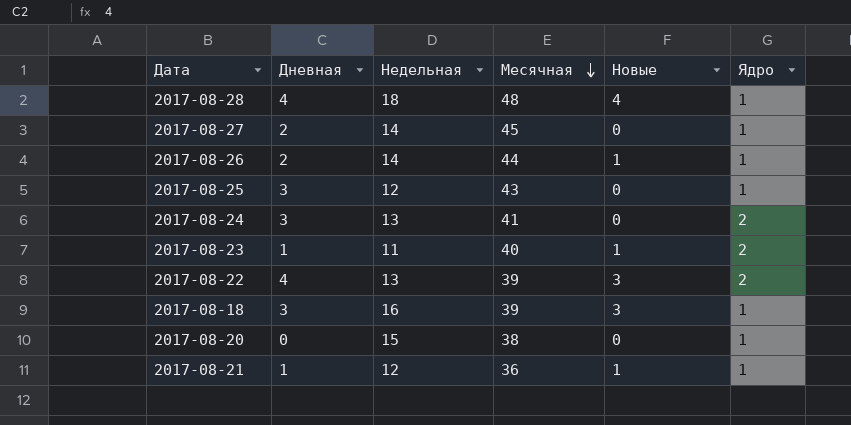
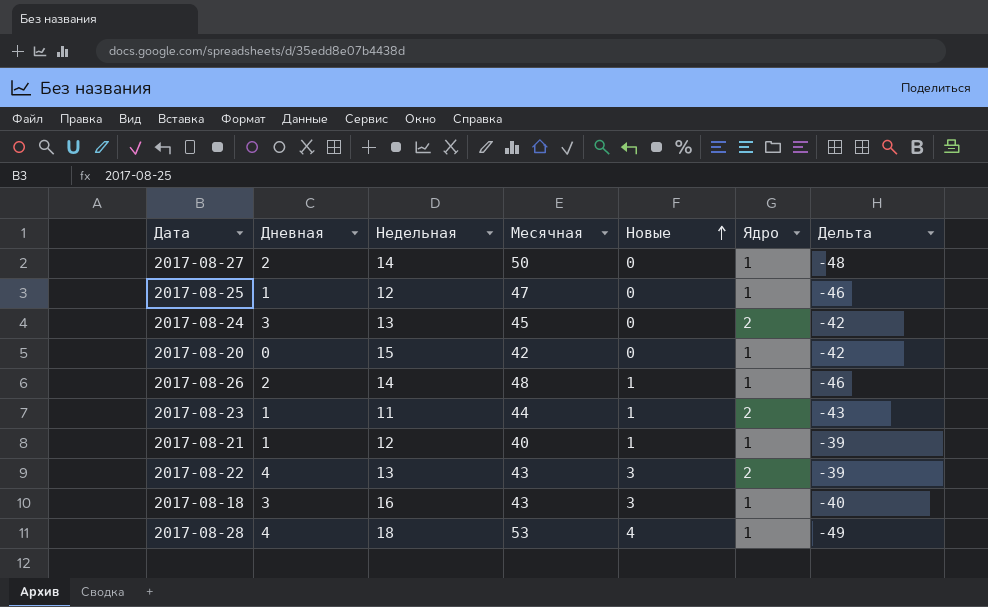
row order: Месячная descending -> Новые ascending
column Дельта | formula: none -> [Дневная] - [Месячная]
2017-08-27 | Месячная: 45 -> 50
2017-08-25 | Дневная: 3 -> 1
2017-08-25 | Месячная: 43 -> 47
2017-08-24 | Месячная: 41 -> 45
2017-08-20 | Месячная: 38 -> 42
2017-08-26 | Месячная: 44 -> 48
2017-08-23 | Месячная: 40 -> 44
2017-08-21 | Месячная: 36 -> 40
2017-08-22 | Месячная: 39 -> 43
2017-08-18 | Месячная: 39 -> 43
2017-08-28 | Месячная: 48 -> 53

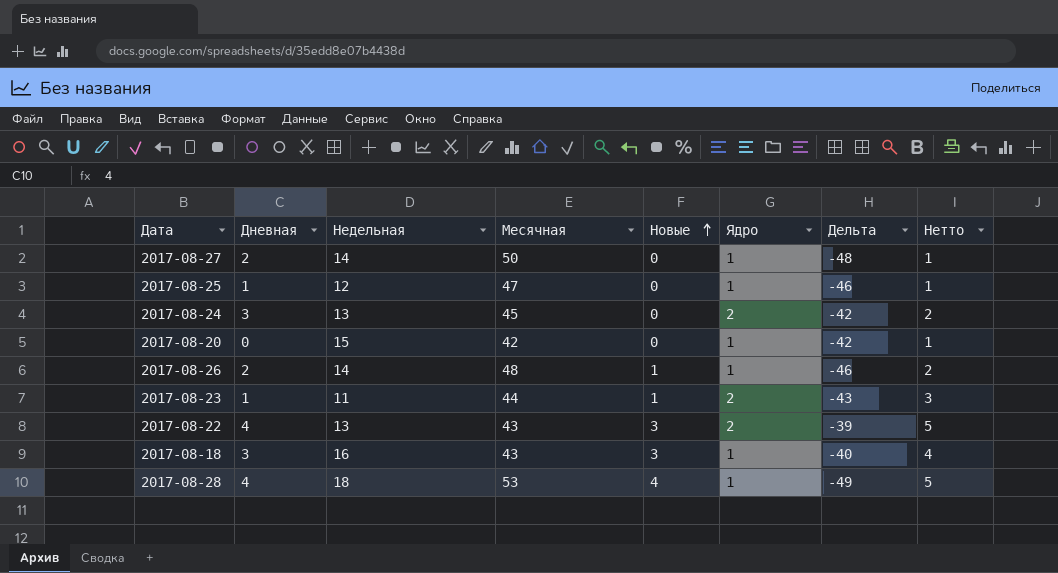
column Нетто | formula: none -> [Новые] + [Ядро]
row 2017-08-21: 1 | 12 | 40 | 1 | 1 | -39 -> none

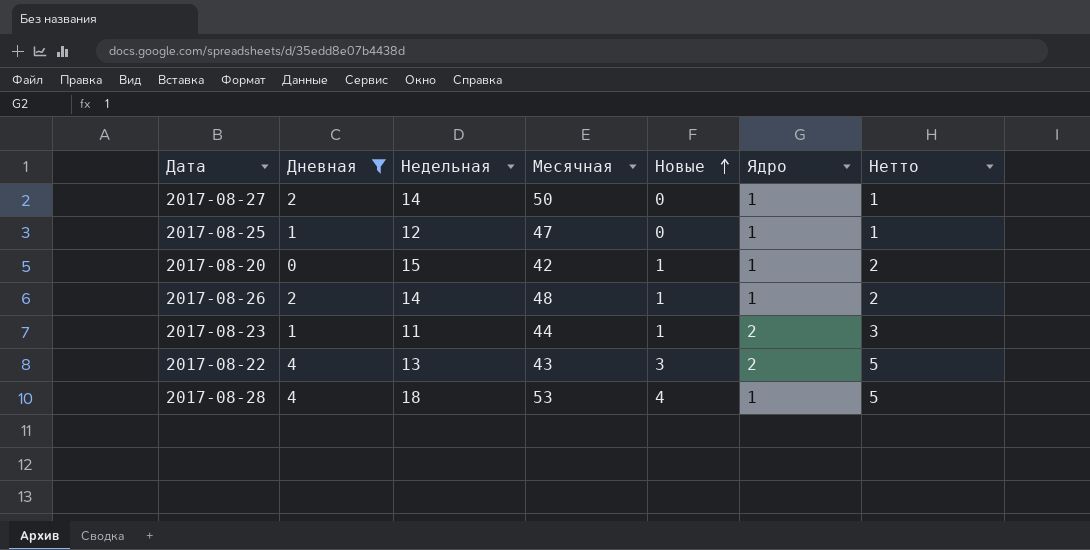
filter: none -> Дневная != 3
column Дельта | formula: [Дневная] - [Месячная] -> none
2017-08-20 | Новые: 0 -> 1
2017-08-20 | Нетто: 1 -> 2

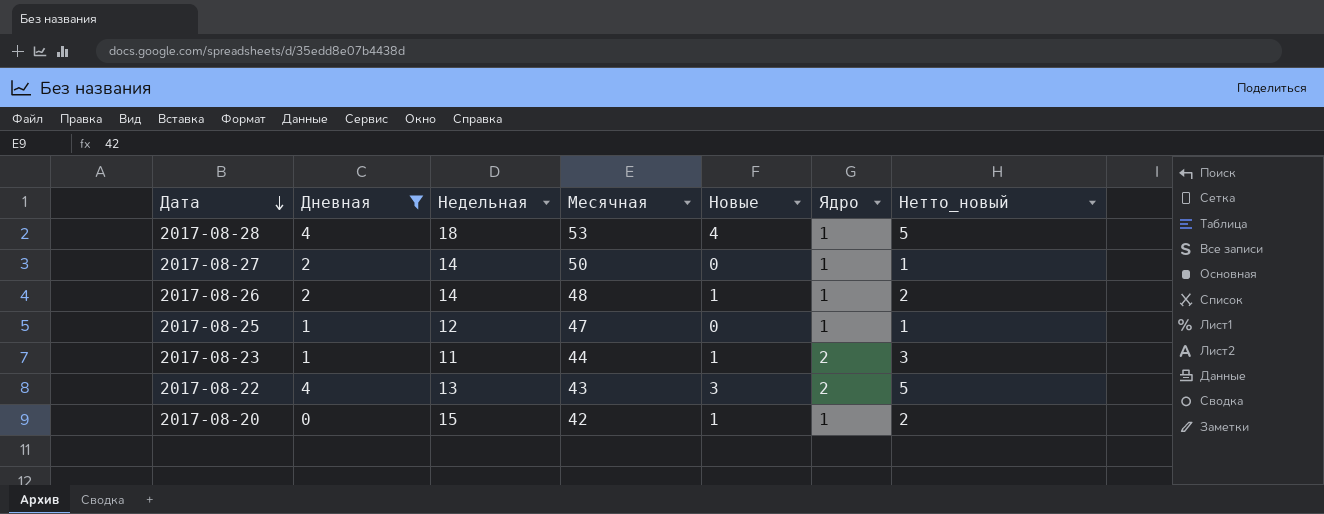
row order: Новые ascending -> Дата descending
column name: Нетто -> Нетто_новый

